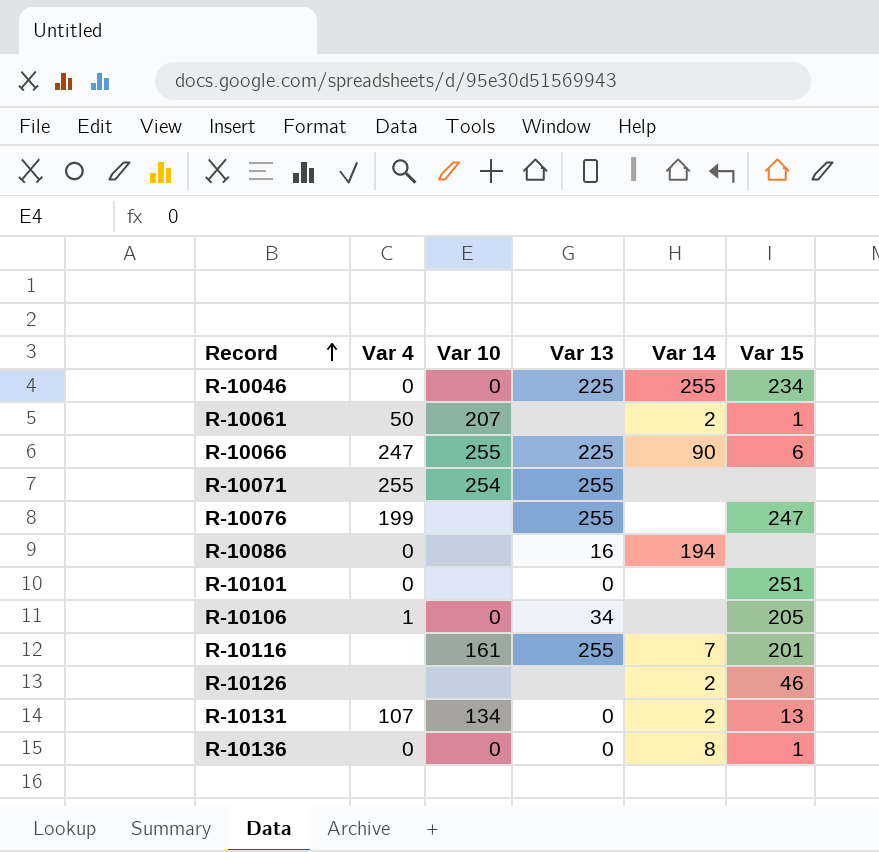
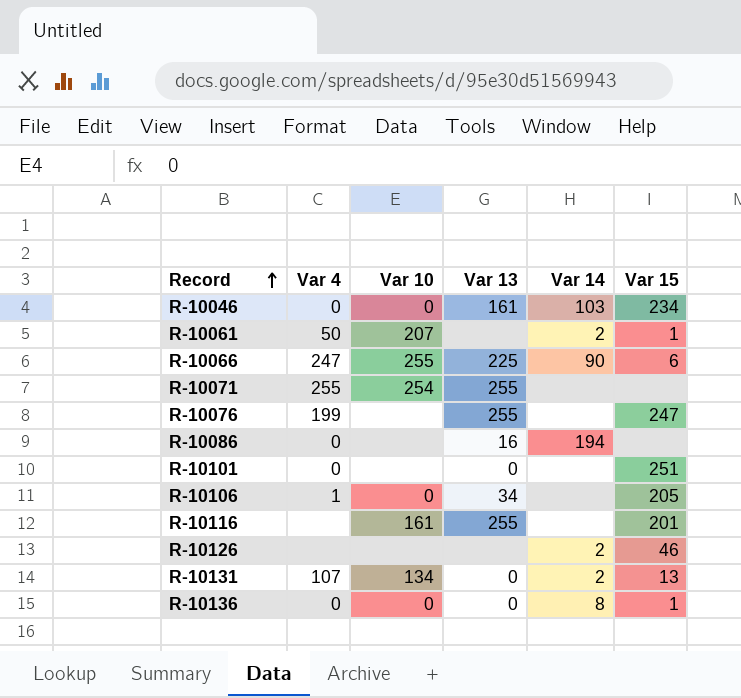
R-10046 | Var 13: 225 -> 161
R-10046 | Var 14: 255 -> 103
R-10116 | Var 14: 7 -> none

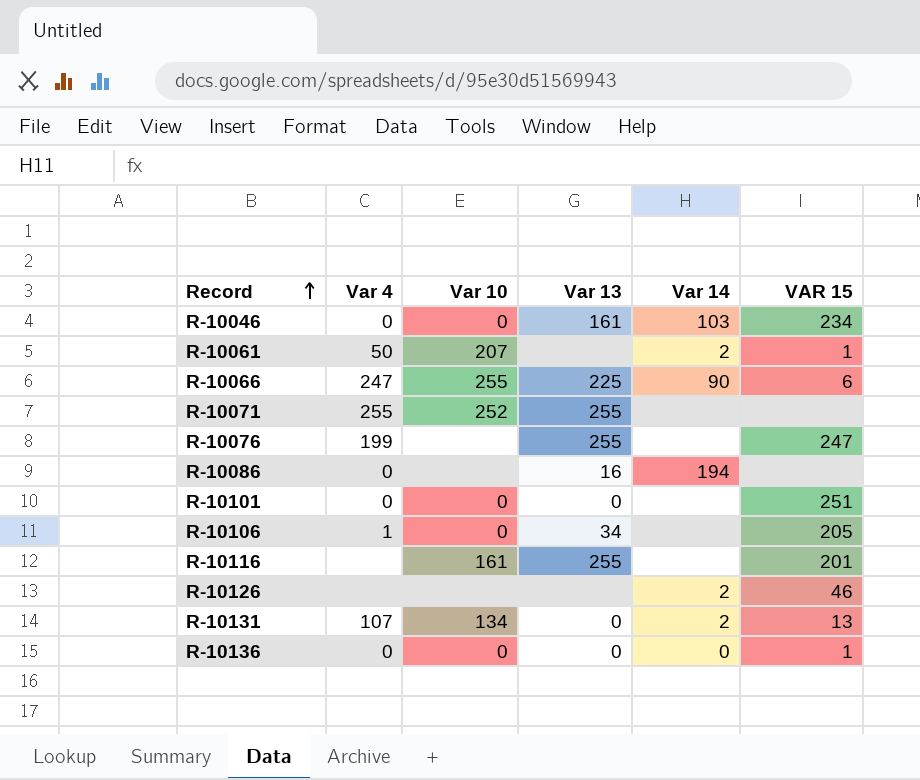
column name: Var 15 -> VAR 15
R-10071 | Var 10: 254 -> 252
R-10101 | Var 10: none -> 0
R-10136 | Var 14: 8 -> 0

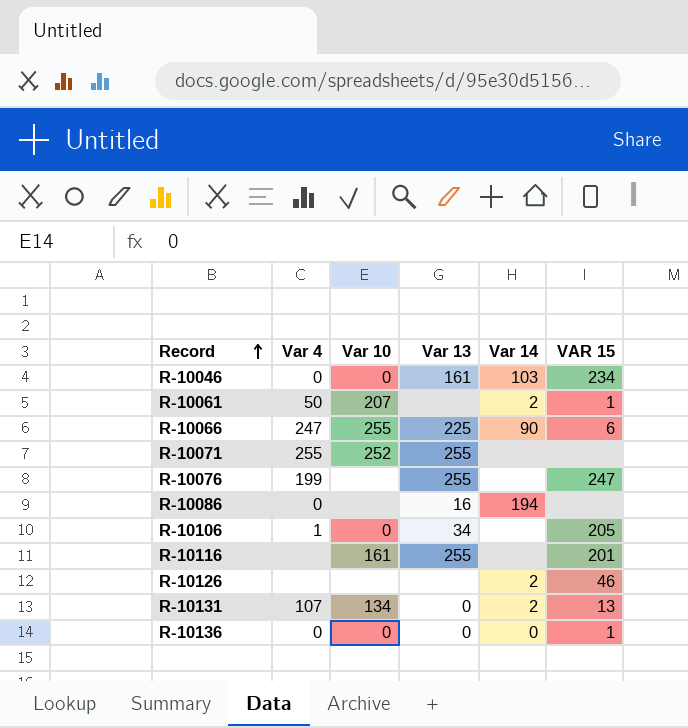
row R-10101: 0 | 0 | 0 | none | 251 -> none

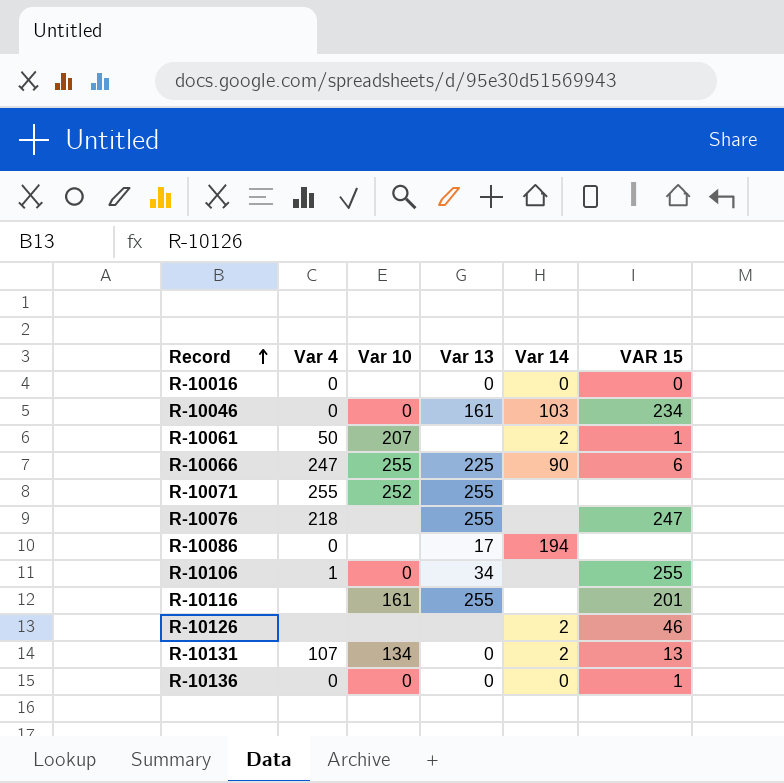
row R-10016: none -> 0 | none | 0 | 0 | 0
R-10076 | Var 4: 199 -> 218
R-10086 | Var 13: 16 -> 17
R-10106 | VAR 15: 205 -> 255

